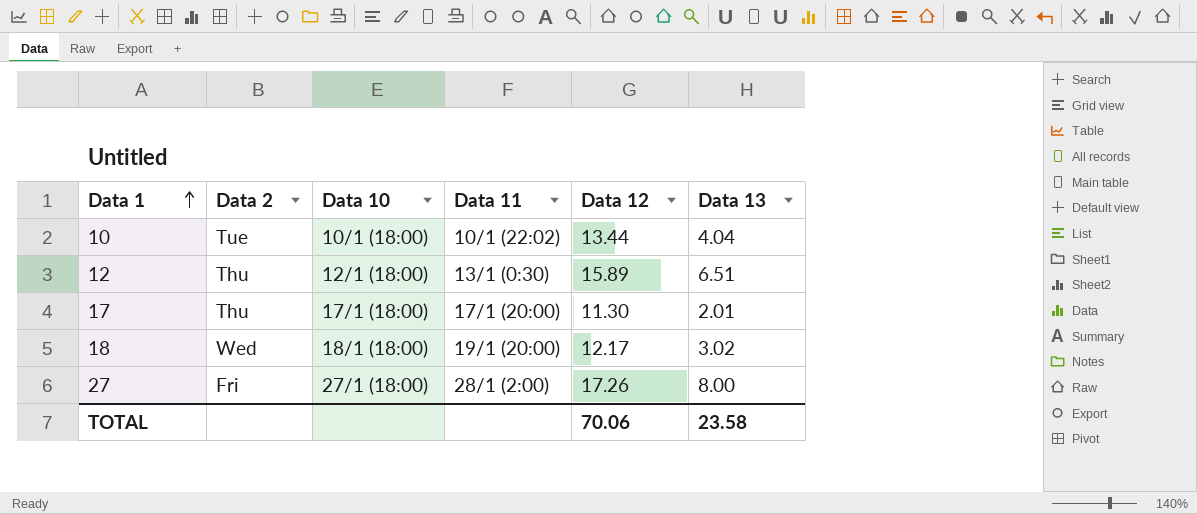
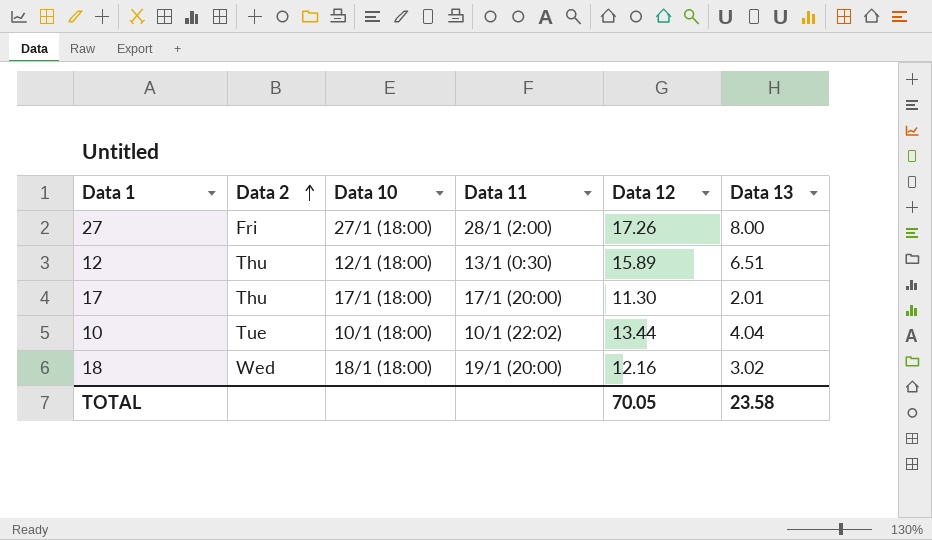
row order: Data 1 ascending -> Data 2 ascending
18 | Data 12: 12.17 -> 12.16
TOTAL | Data 12: 70.06 -> 70.05

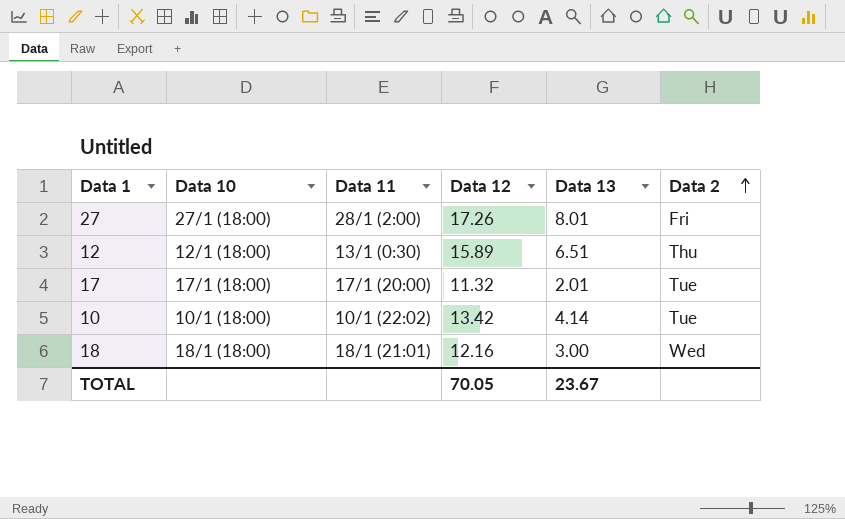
column Data 2 | position: 2 -> 6
27 | Data 13: 8.00 -> 8.01
17 | Data 12: 11.30 -> 11.32
17 | Data 2: Thu -> Tue
10 | Data 12: 13.44 -> 13.42
10 | Data 13: 4.04 -> 4.14
18 | Data 11: 19/1 (20:00) -> 18/1 (21:01)
18 | Data 13: 3.02 -> 3.00
TOTAL | Data 13: 23.58 -> 23.67

